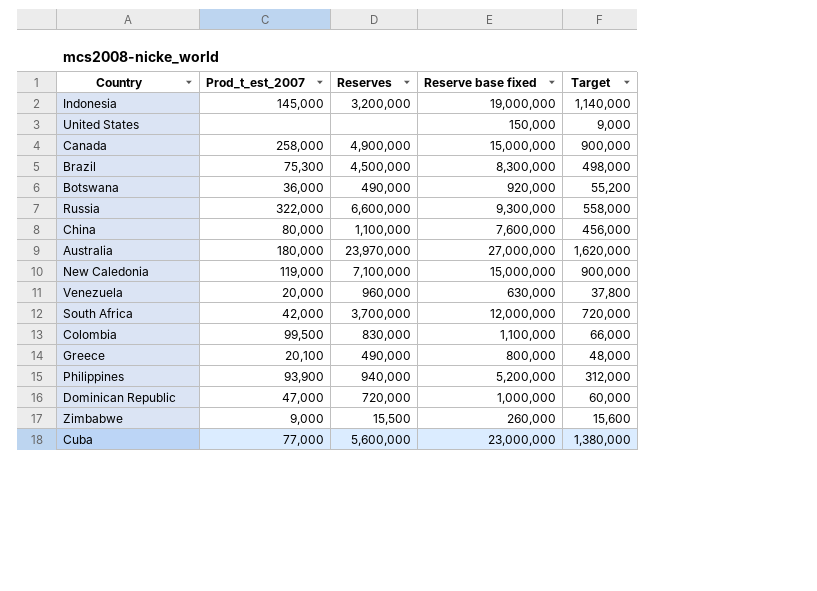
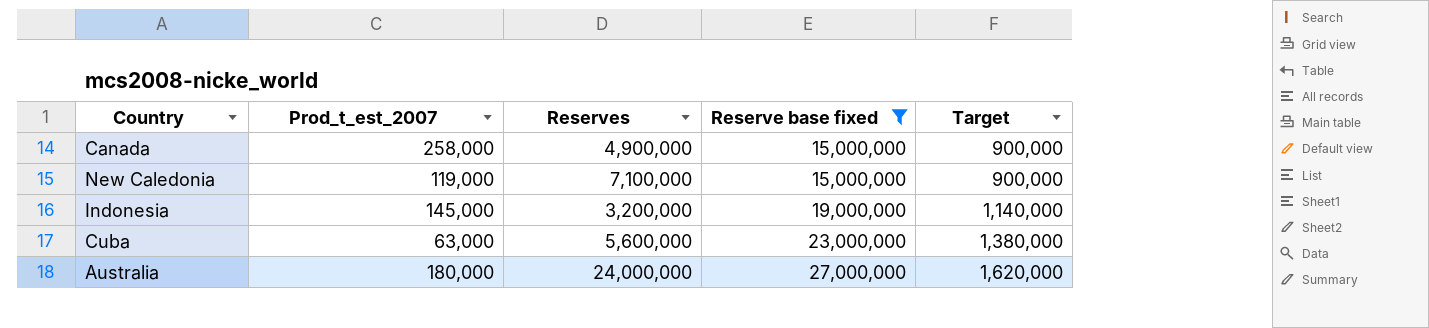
filter: none -> Reserve base fixed >= 15,000,000
row order: none -> Reserve base fixed ascending
Cuba | Prod_t_est_2007: 77,000 -> 63,000
Australia | Reserves: 23,970,000 -> 24,000,000

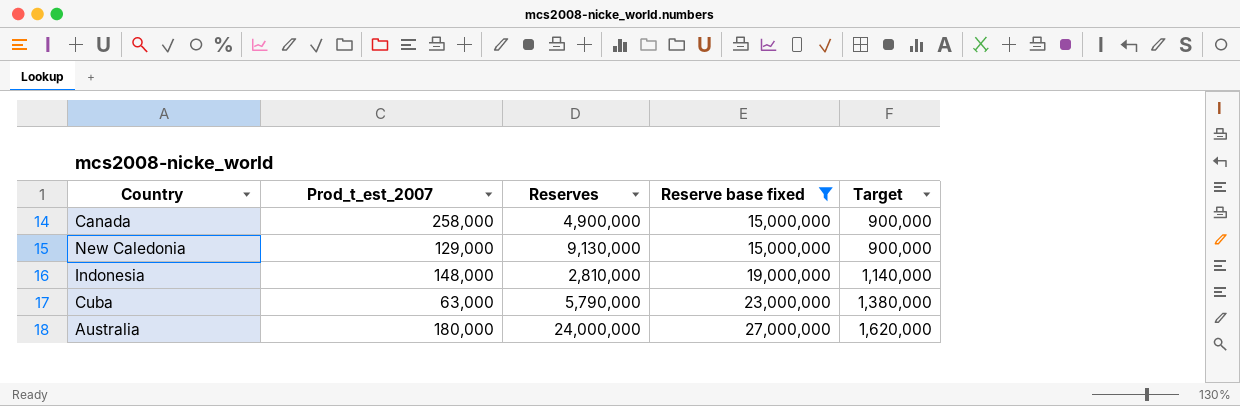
New Caledonia | Prod_t_est_2007: 119,000 -> 129,000
New Caledonia | Reserves: 7,100,000 -> 9,130,000
Indonesia | Prod_t_est_2007: 145,000 -> 148,000
Indonesia | Reserves: 3,200,000 -> 2,810,000
Cuba | Reserves: 5,600,000 -> 5,790,000

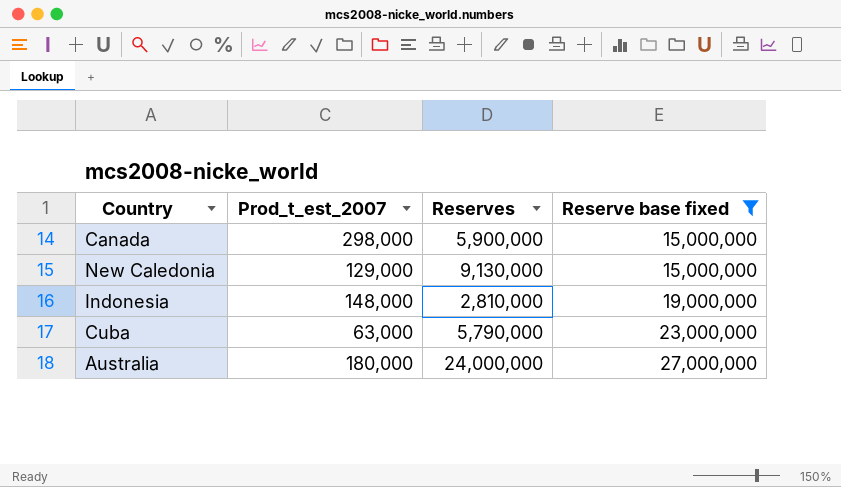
column Target | formula: [Reserve base fixed] * 0.06 -> none
Canada | Prod_t_est_2007: 258,000 -> 298,000
Canada | Reserves: 4,900,000 -> 5,900,000

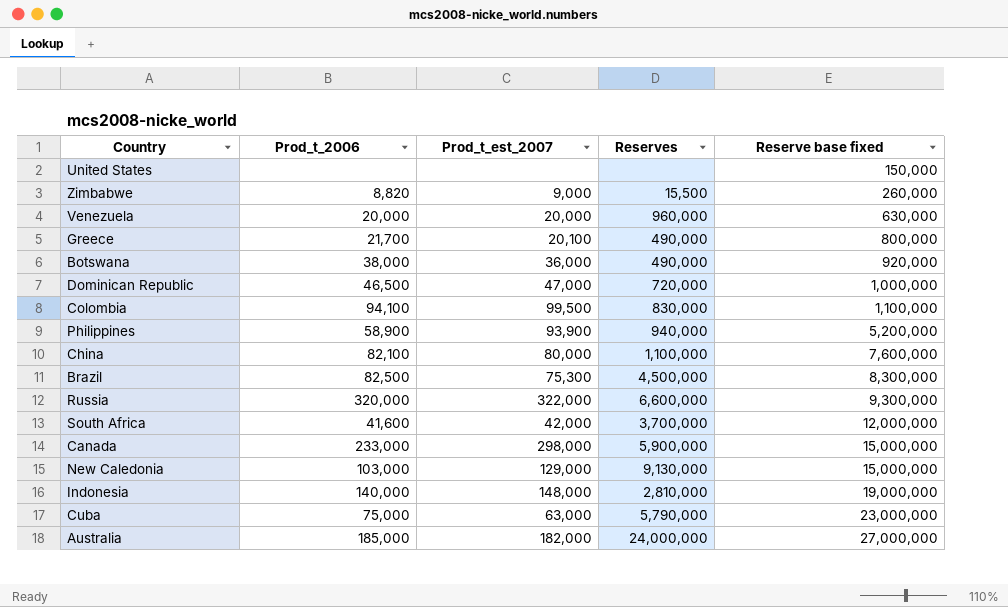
filter: Reserve base fixed >= 15,000,000 -> none
column Prod_t_2006 | position: none -> 2
Australia | Prod_t_est_2007: 180,000 -> 182,000

